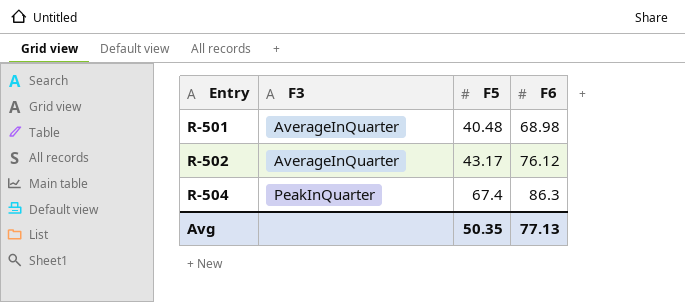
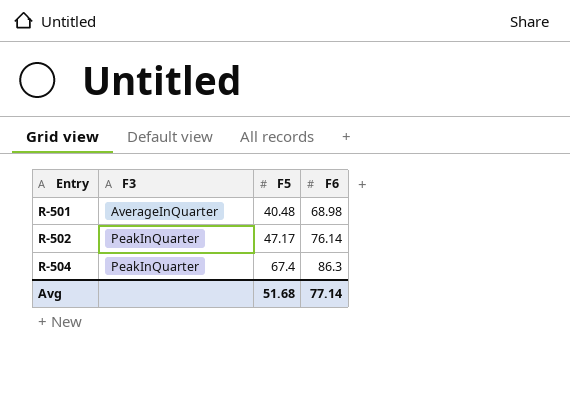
R-502 | F3: AverageInQuarter -> PeakInQuarter
R-502 | F5: 43.17 -> 47.17
R-502 | F6: 76.12 -> 76.14
Avg | F5: 50.35 -> 51.68
Avg | F6: 77.13 -> 77.14

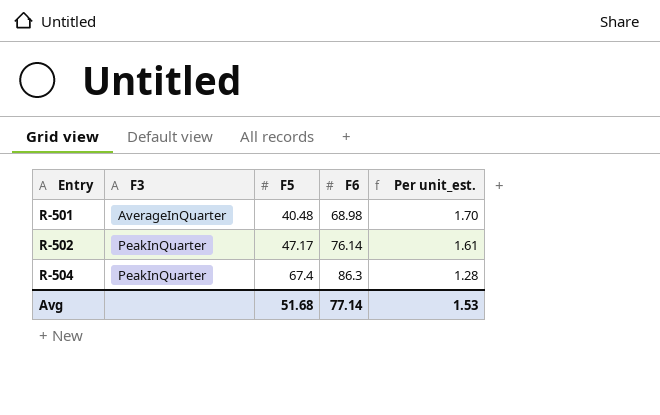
column Per unit_est. | formula: none -> [F6] / [F5]

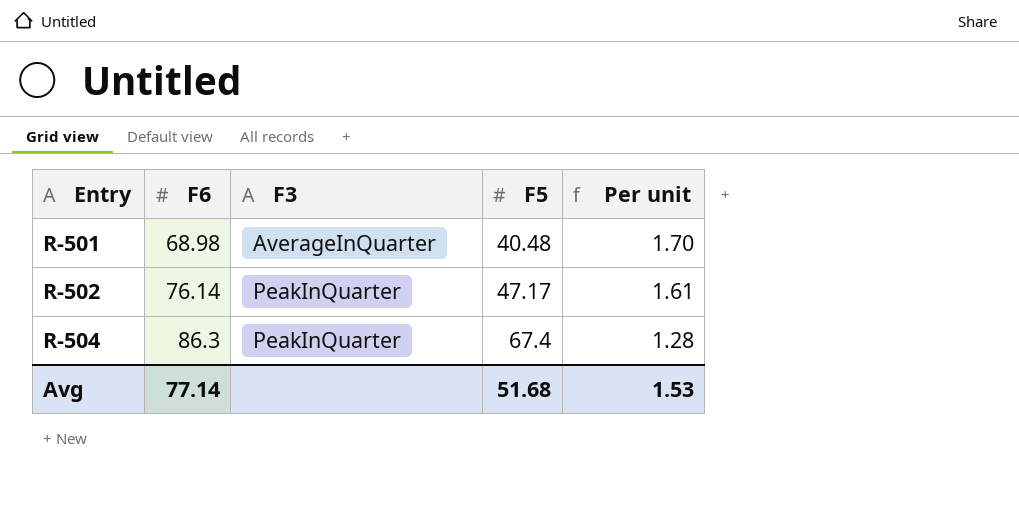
column F6 | position: 4 -> 2
column name: Per unit_est. -> Per unit

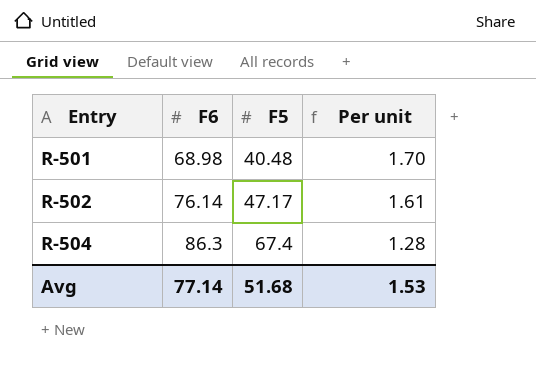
column F3 | position: 3 -> none

